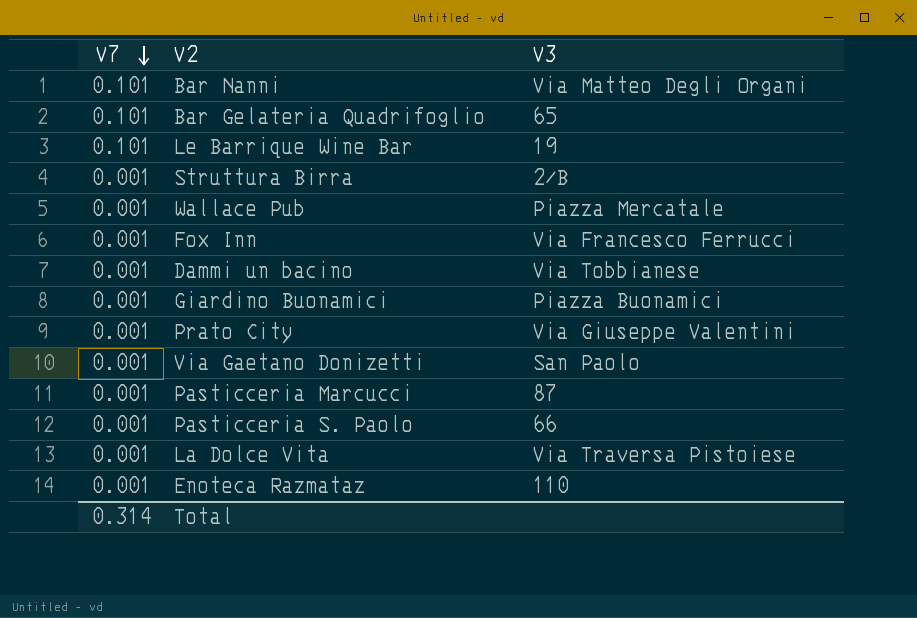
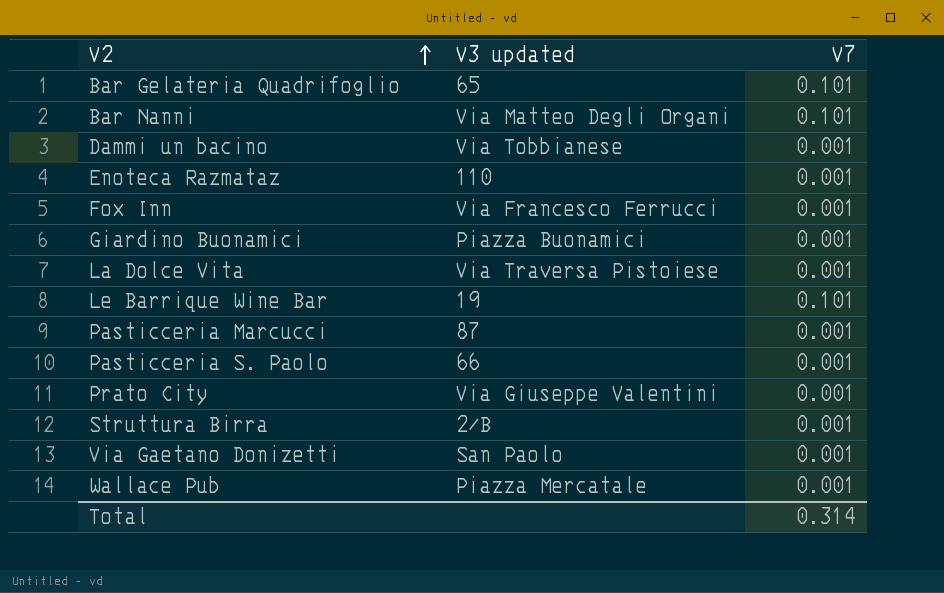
row order: V7 descending -> V2 ascending
column name: V3 -> V3 updated
column V7 | position: 1 -> 3

